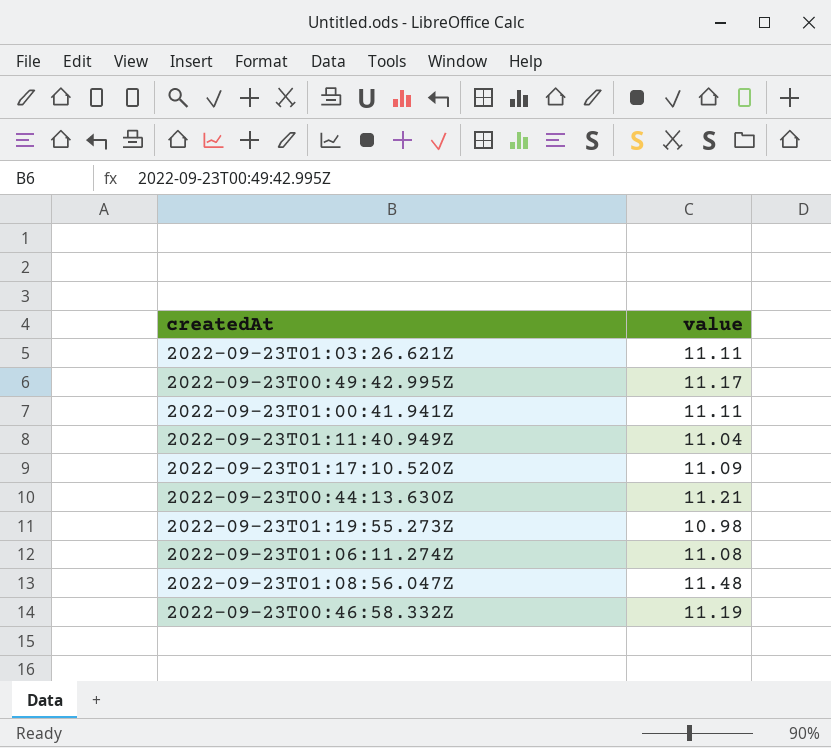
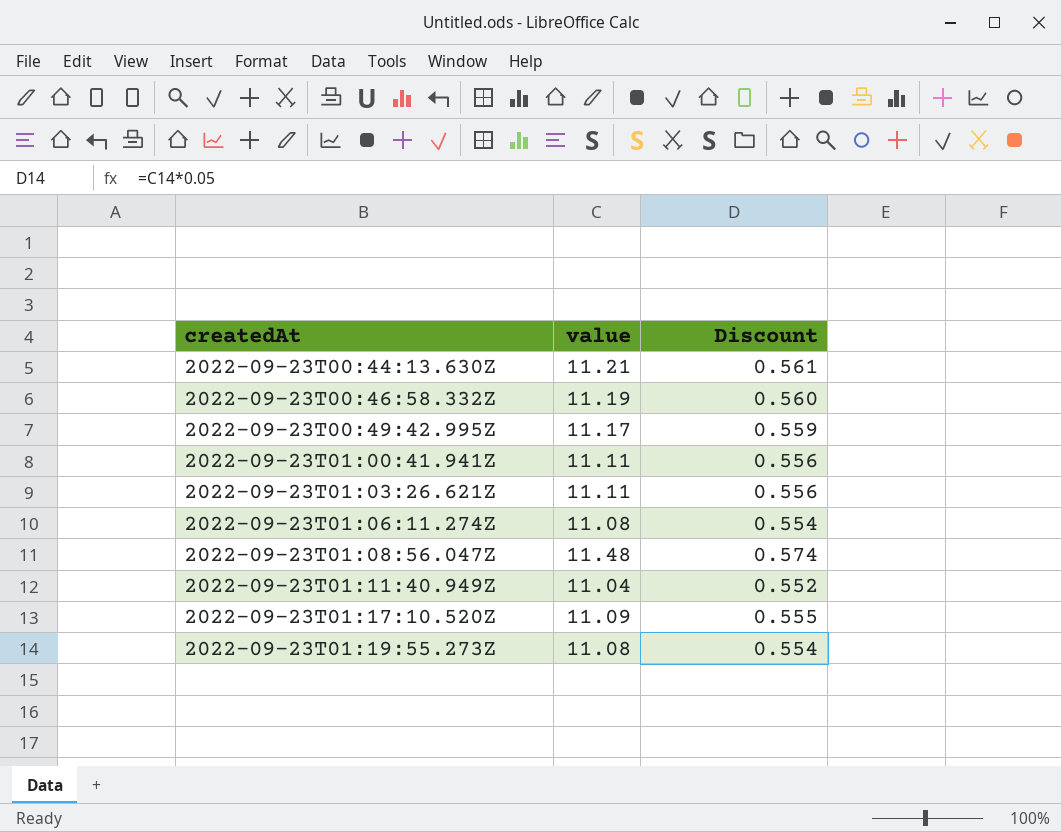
row order: none -> createdAt ascending
column Discount | formula: none -> [value] * 0.05
2022-09-23T01:19:55.273Z | value: 10.98 -> 11.08

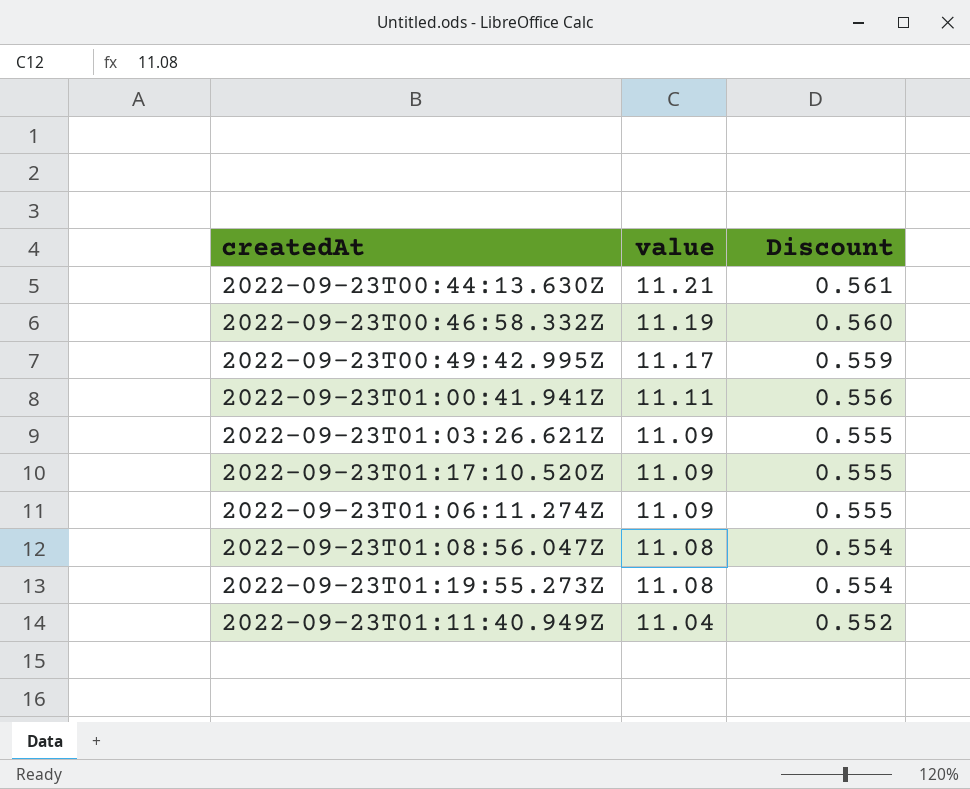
row order: createdAt ascending -> value descending
2022-09-23T01:03:26.621Z | value: 11.11 -> 11.09
2022-09-23T01:03:26.621Z | Discount: 0.556 -> 0.555
2022-09-23T01:06:11.274Z | value: 11.08 -> 11.09
2022-09-23T01:06:11.274Z | Discount: 0.554 -> 0.555
2022-09-23T01:08:56.047Z | value: 11.48 -> 11.08
2022-09-23T01:08:56.047Z | Discount: 0.574 -> 0.554

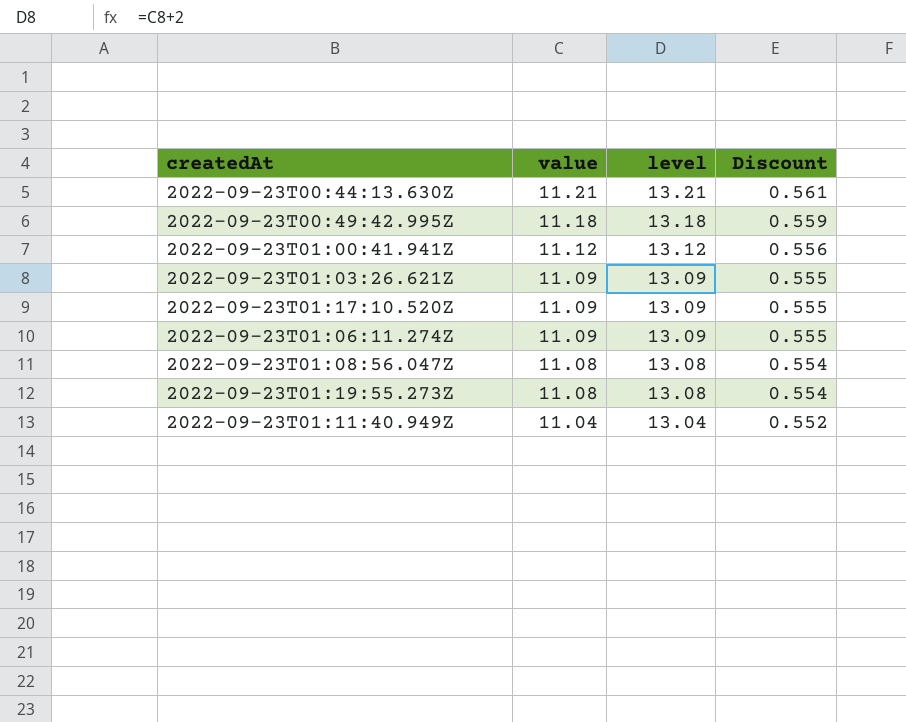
column level | formula: none -> [value] + 2
row 2022-09-23T00:46:58.332Z: 11.19 | 0.560 -> none
2022-09-23T00:49:42.995Z | value: 11.17 -> 11.18
2022-09-23T01:00:41.941Z | value: 11.11 -> 11.12

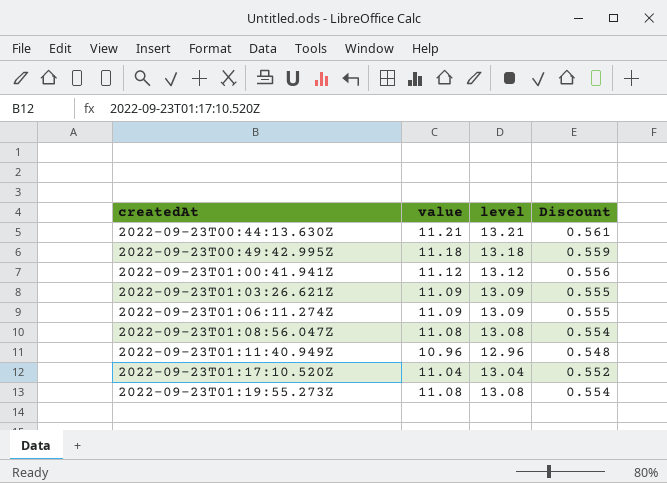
row order: value descending -> createdAt ascending
2022-09-23T01:11:40.949Z | value: 11.04 -> 10.96
2022-09-23T01:11:40.949Z | level: 13.04 -> 12.96
2022-09-23T01:11:40.949Z | Discount: 0.552 -> 0.548
2022-09-23T01:17:10.520Z | value: 11.09 -> 11.04
2022-09-23T01:17:10.520Z | level: 13.09 -> 13.04
2022-09-23T01:17:10.520Z | Discount: 0.555 -> 0.552

